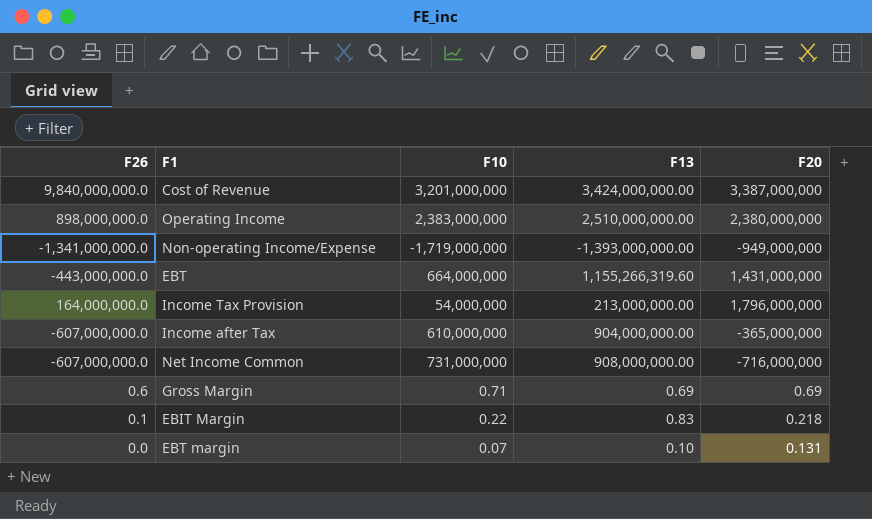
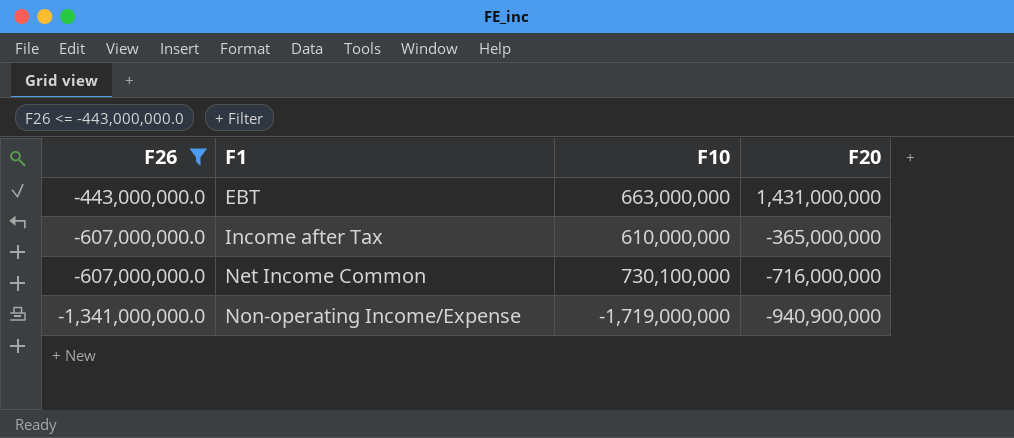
filter: none -> F26 <= -443,000,000.0
row order: none -> F26 descending
column F13 | position: 4 -> none
EBT | F10: 664,000,000 -> 663,000,000
Net Income Common | F10: 731,000,000 -> 730,100,000
Non-operating Income/Expense | F20: -949,000,000 -> -940,900,000

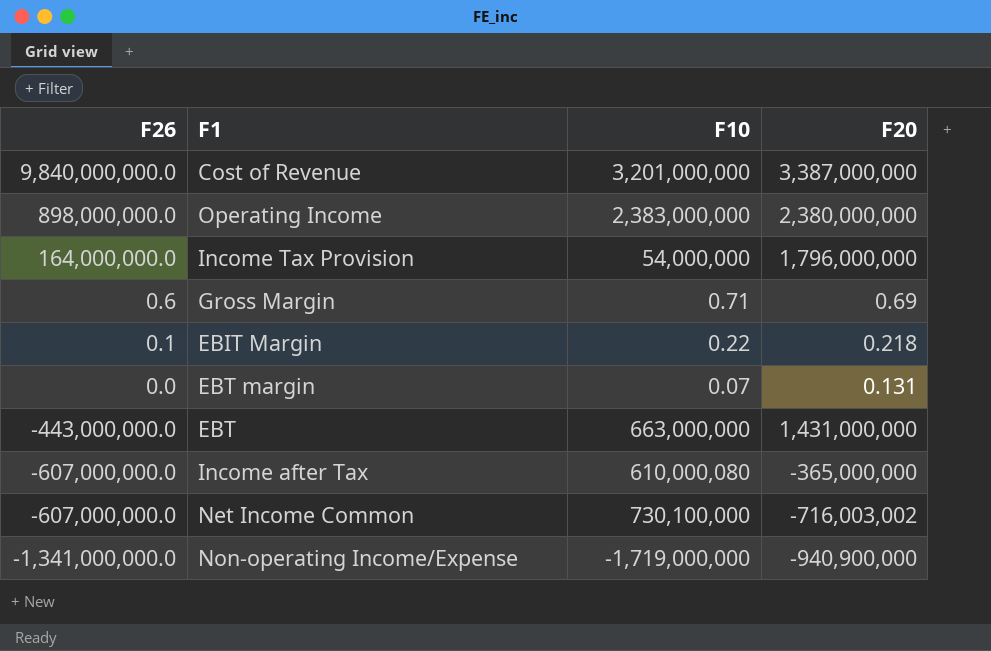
filter: F26 <= -443,000,000.0 -> none
Income after Tax | F10: 610,000,000 -> 610,000,080
Net Income Common | F20: -716,000,000 -> -716,003,002

